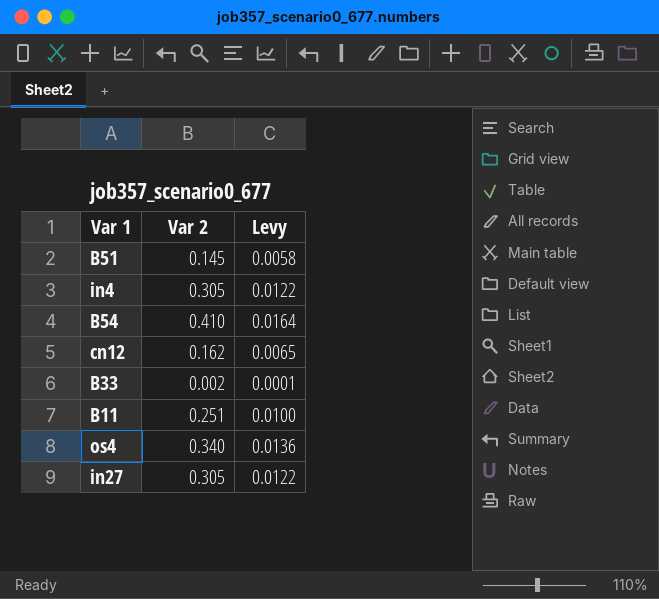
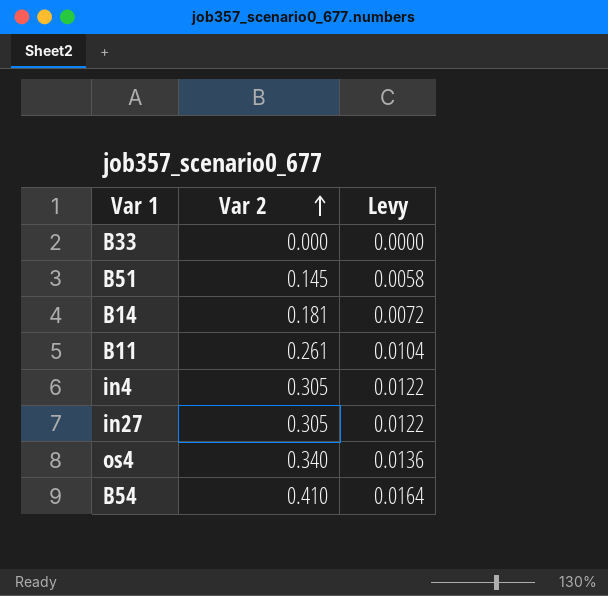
row order: none -> Var 2 ascending
row cn12: 0.162 | 0.0065 -> none
B33 | Var 2: 0.002 -> 0.000
B33 | Levy: 0.0001 -> 0.0000
row B14: none -> 0.181 | 0.0072
B11 | Var 2: 0.251 -> 0.261
B11 | Levy: 0.0100 -> 0.0104

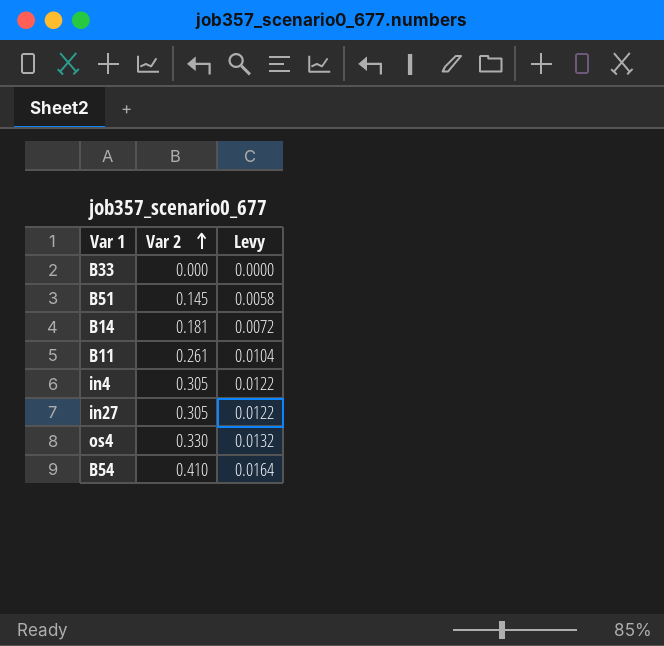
os4 | Var 2: 0.340 -> 0.330
os4 | Levy: 0.0136 -> 0.0132

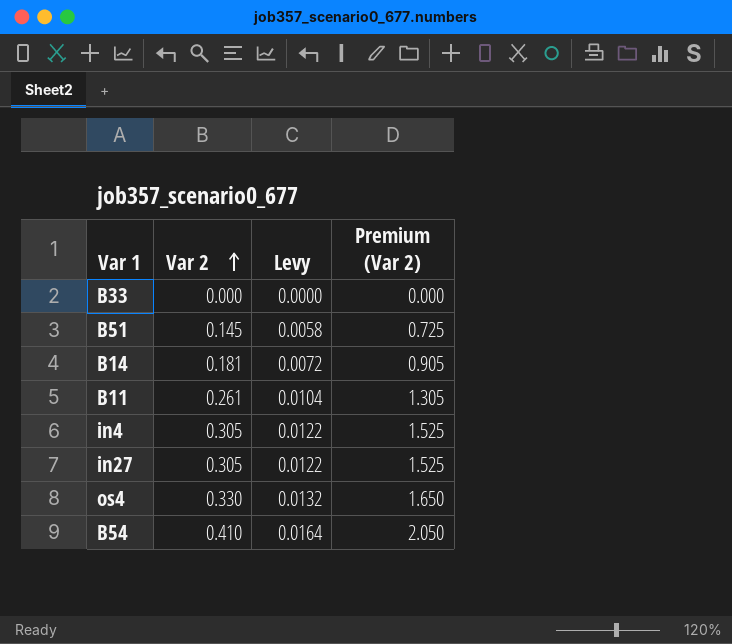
column Premium (Var 2) | formula: none -> [Var 2] * 5

